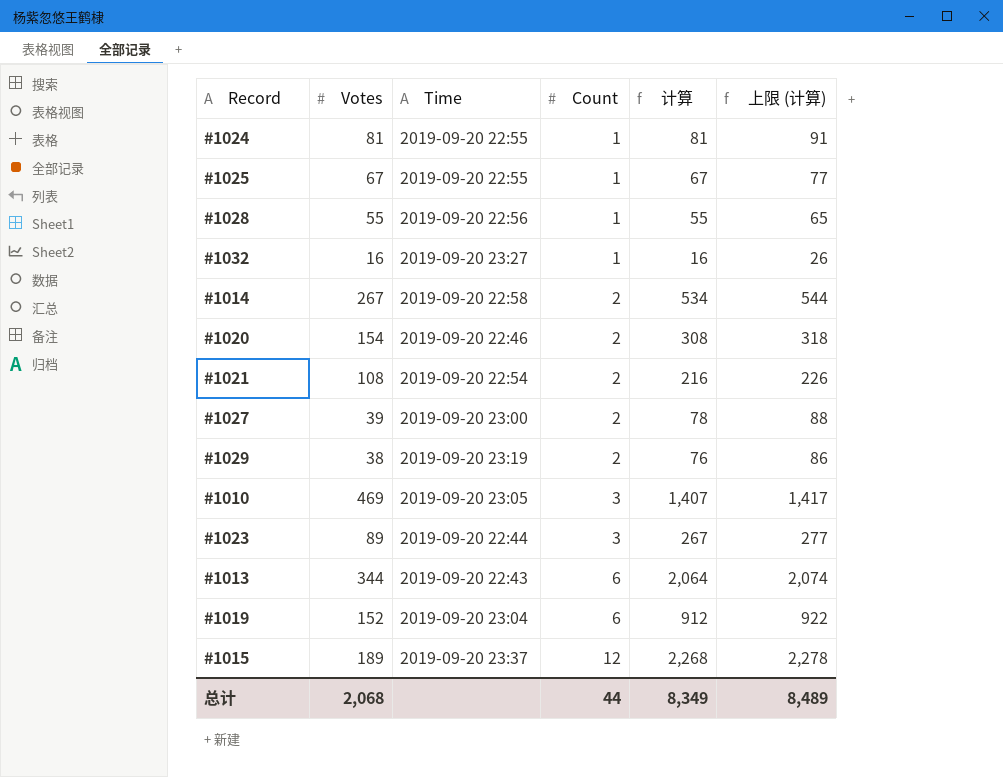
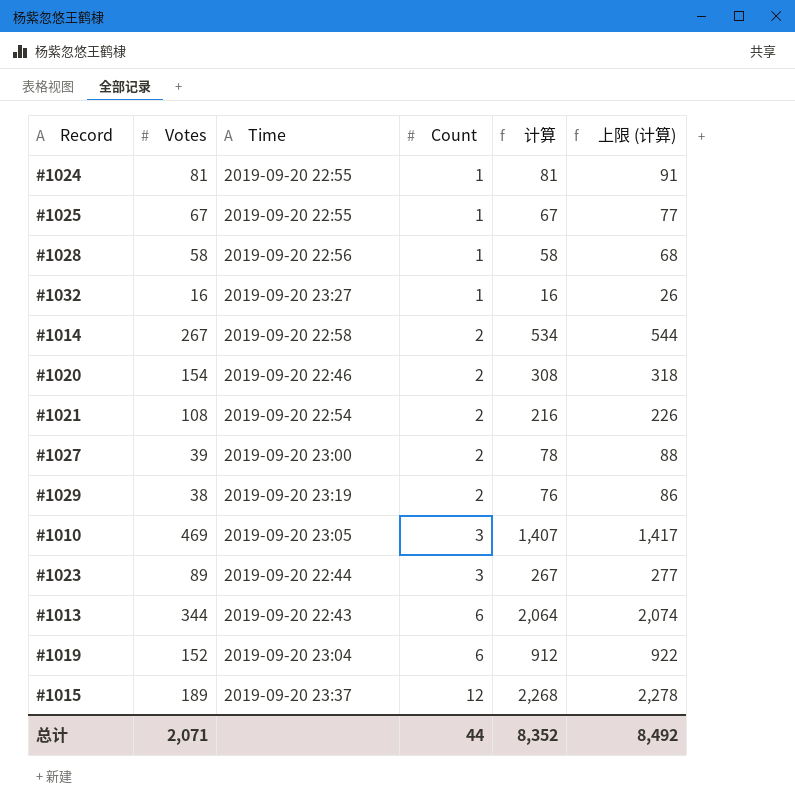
#1028 | Votes: 55 -> 58
#1028 | 计算: 55 -> 58
#1028 | 上限 (计算): 65 -> 68
总计 | Votes: 2,068 -> 2,071
总计 | 计算: 8,349 -> 8,352
总计 | 上限 (计算): 8,489 -> 8,492

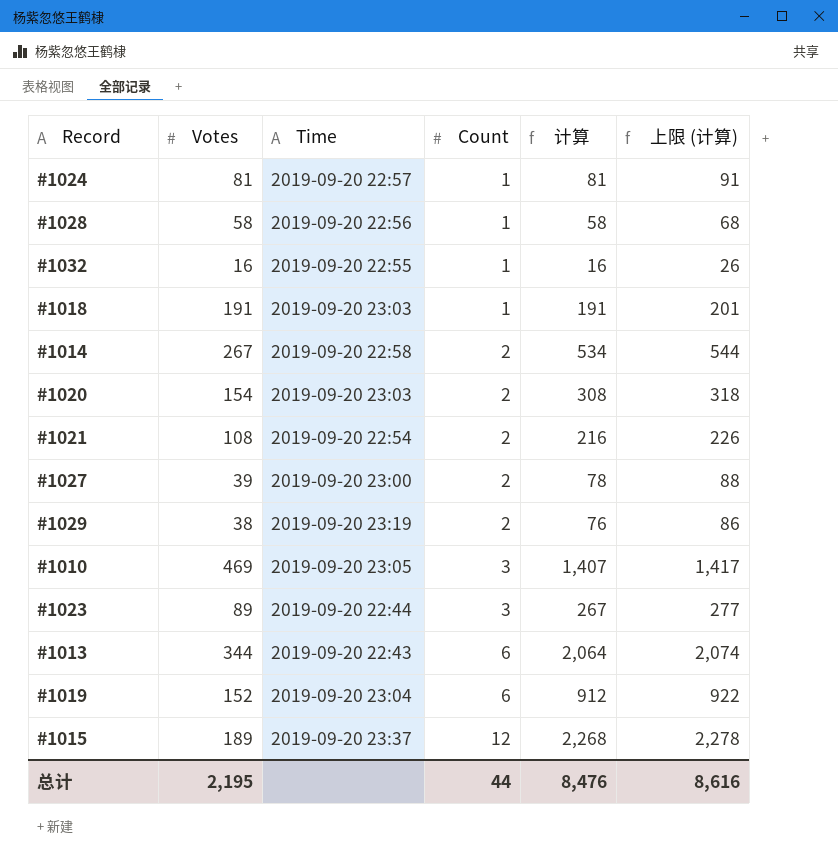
row #1025: 67 | 2019-09-20 22:55 | 1 | 67 | 77 -> none
#1024 | Time: 2019-09-20 22:55 -> 2019-09-20 22:57
#1032 | Time: 2019-09-20 23:27 -> 2019-09-20 22:55
row #1018: none -> 191 | 2019-09-20 23:03 | 1 | 191 | 201
#1020 | Time: 2019-09-20 22:46 -> 2019-09-20 23:03
总计 | Votes: 2,071 -> 2,195
总计 | 计算: 8,352 -> 8,476
总计 | 上限 (计算): 8,492 -> 8,616

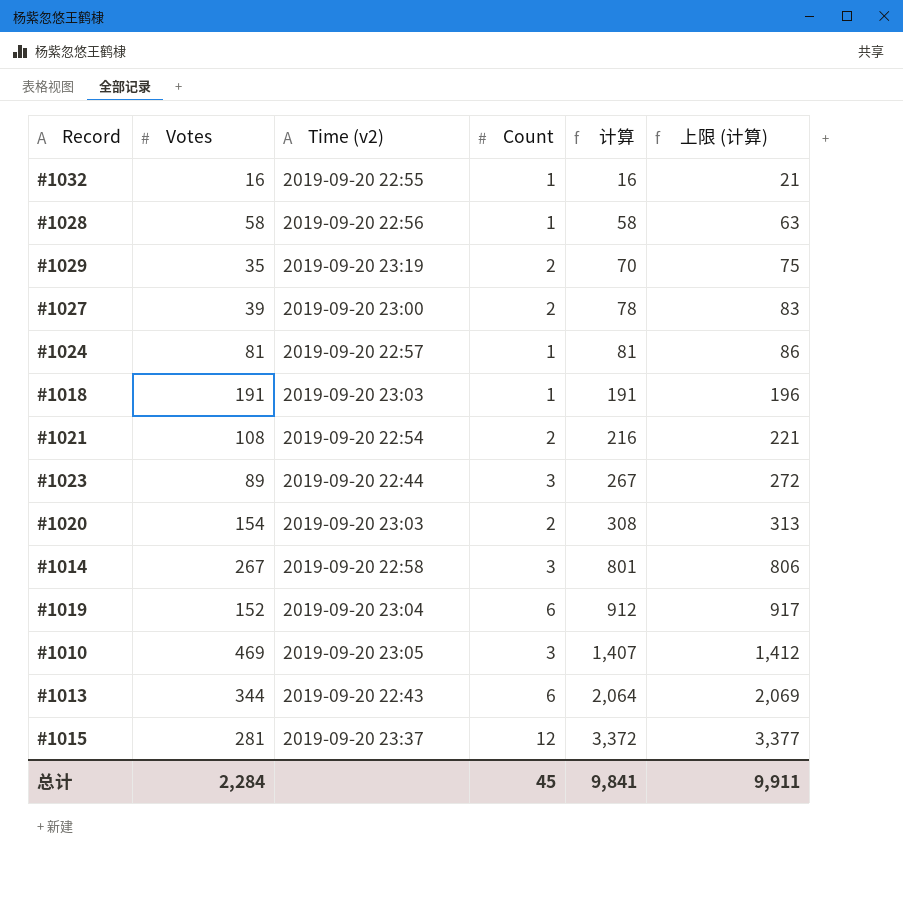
row order: Count ascending -> 计算 ascending
column name: Time -> Time (v2)
column 上限 (计算) | formula: [计算] + 10 -> [计算] + 5
#1029 | Votes: 38 -> 35
#1029 | 计算: 76 -> 70
#1014 | Count: 2 -> 3
#1014 | 计算: 534 -> 801
#1015 | Votes: 189 -> 281
#1015 | 计算: 2,268 -> 3,372
总计 | Votes: 2,195 -> 2,284
总计 | Count: 44 -> 45
总计 | 计算: 8,476 -> 9,841
总计 | 上限 (计算): 8,616 -> 9,911

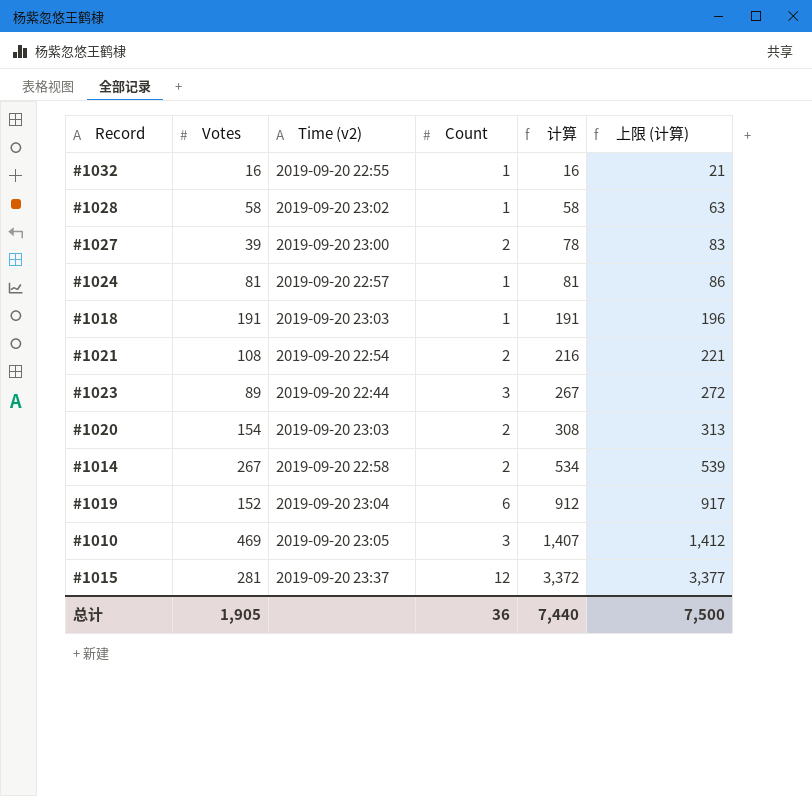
row #1029: 35 | 2019-09-20 23:19 | 2 | 70 | 75 -> none
row #1013: 344 | 2019-09-20 22:43 | 6 | 2,064 | 2,069 -> none
#1028 | Time (v2): 2019-09-20 22:56 -> 2019-09-20 23:02
#1014 | Count: 3 -> 2
#1014 | 计算: 801 -> 534
#1014 | 上限 (计算): 806 -> 539
总计 | Votes: 2,284 -> 1,905
总计 | Count: 45 -> 36
总计 | 计算: 9,841 -> 7,440
总计 | 上限 (计算): 9,911 -> 7,500

